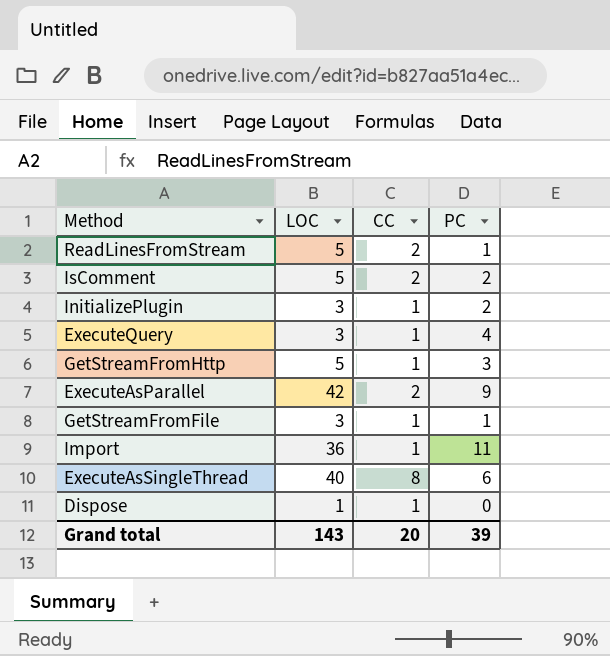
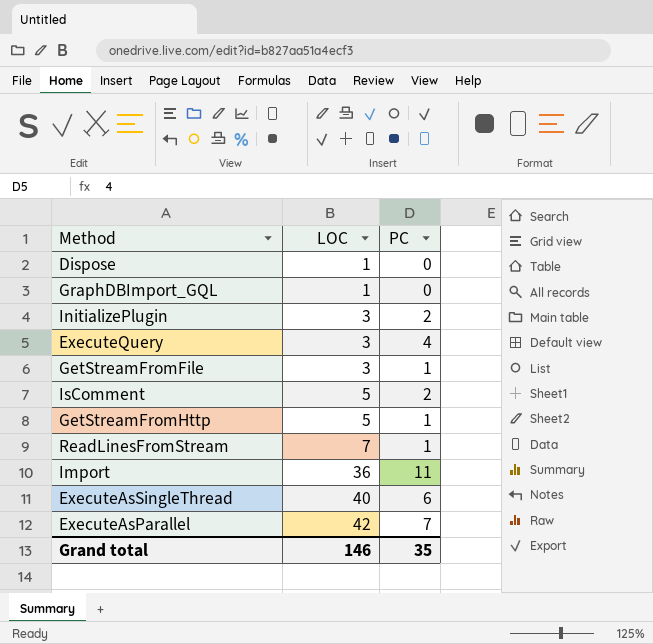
row order: none -> LOC ascending
column CC | position: 3 -> none
row GraphDBImport_GQL: none -> 1 | 0
GetStreamFromHttp | PC: 3 -> 1
ReadLinesFromStream | LOC: 5 -> 7
ExecuteAsParallel | PC: 9 -> 7
Grand total | LOC: 143 -> 146
Grand total | PC: 39 -> 35

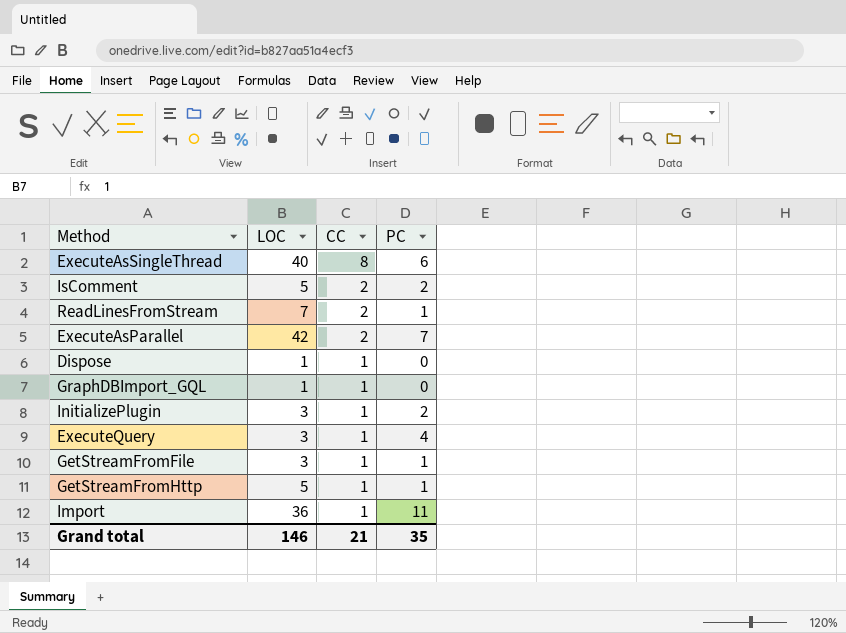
row order: LOC ascending -> CC descending
column CC | position: none -> 3

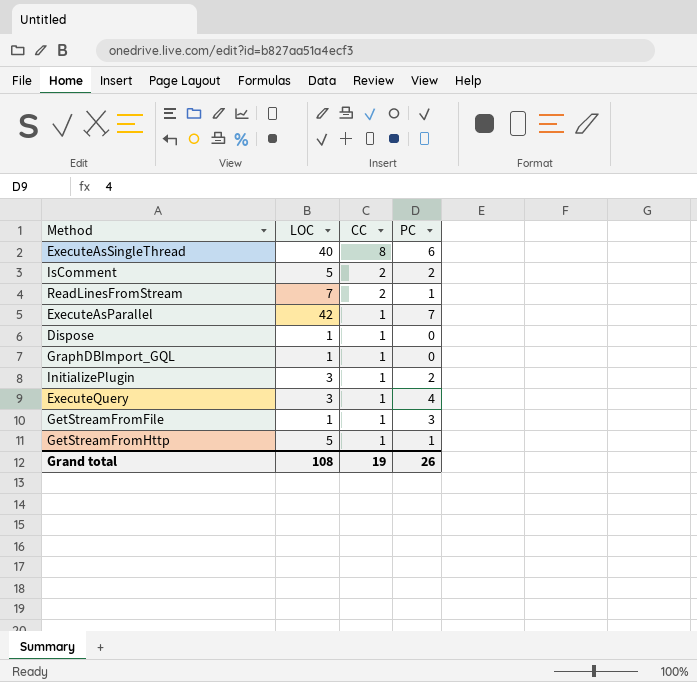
row Import: 36 | 1 | 11 -> none
ExecuteAsParallel | CC: 2 -> 1
GetStreamFromFile | LOC: 3 -> 1
GetStreamFromFile | PC: 1 -> 3
Grand total | LOC: 146 -> 108
Grand total | CC: 21 -> 19
Grand total | PC: 35 -> 26

